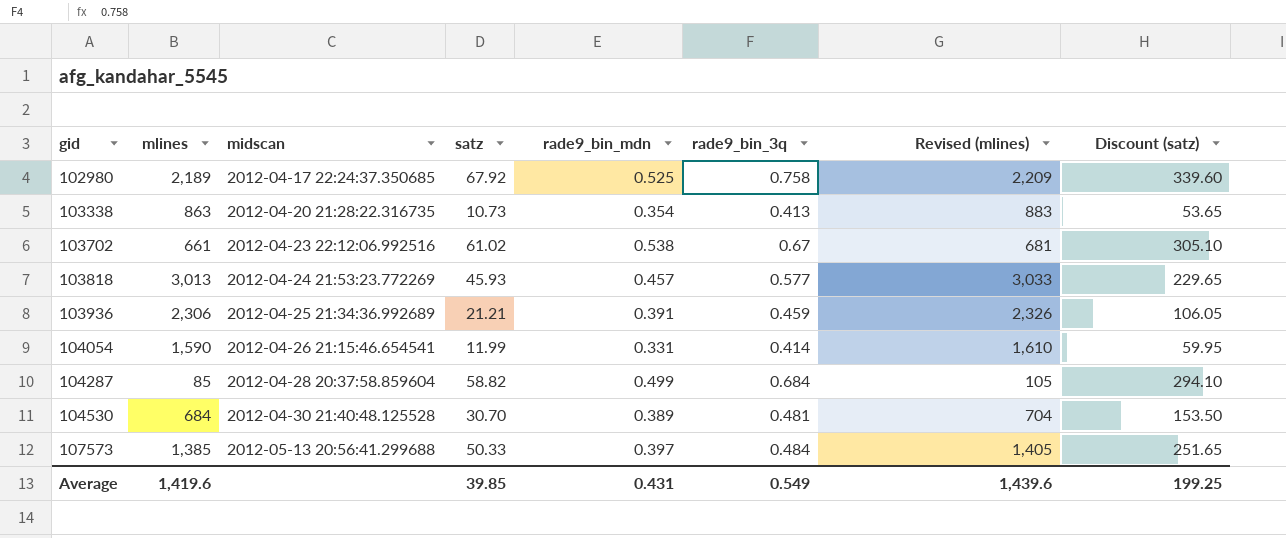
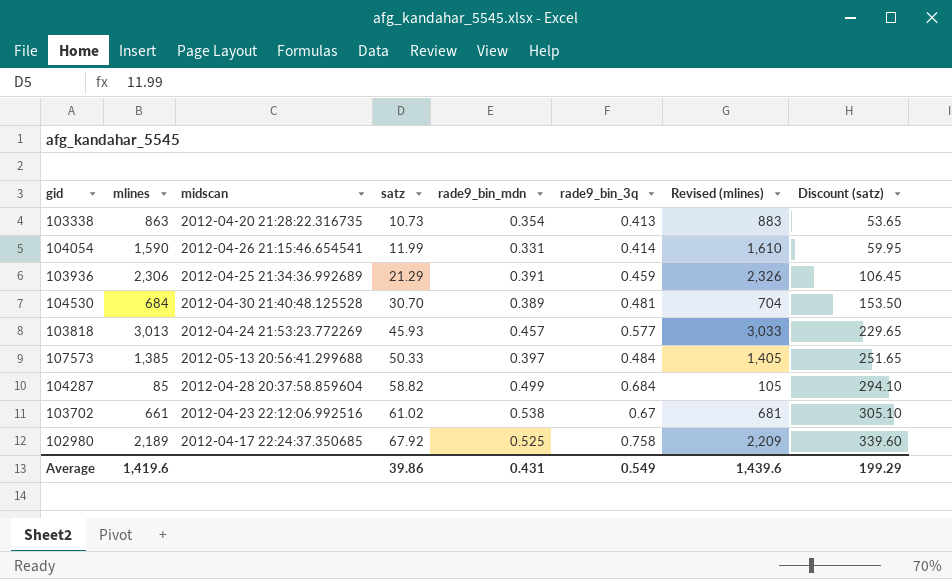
row order: gid ascending -> satz ascending
103936 | satz: 21.21 -> 21.29
103936 | Discount (satz): 106.05 -> 106.45
Average | satz: 39.85 -> 39.86
Average | Discount (satz): 199.25 -> 199.29

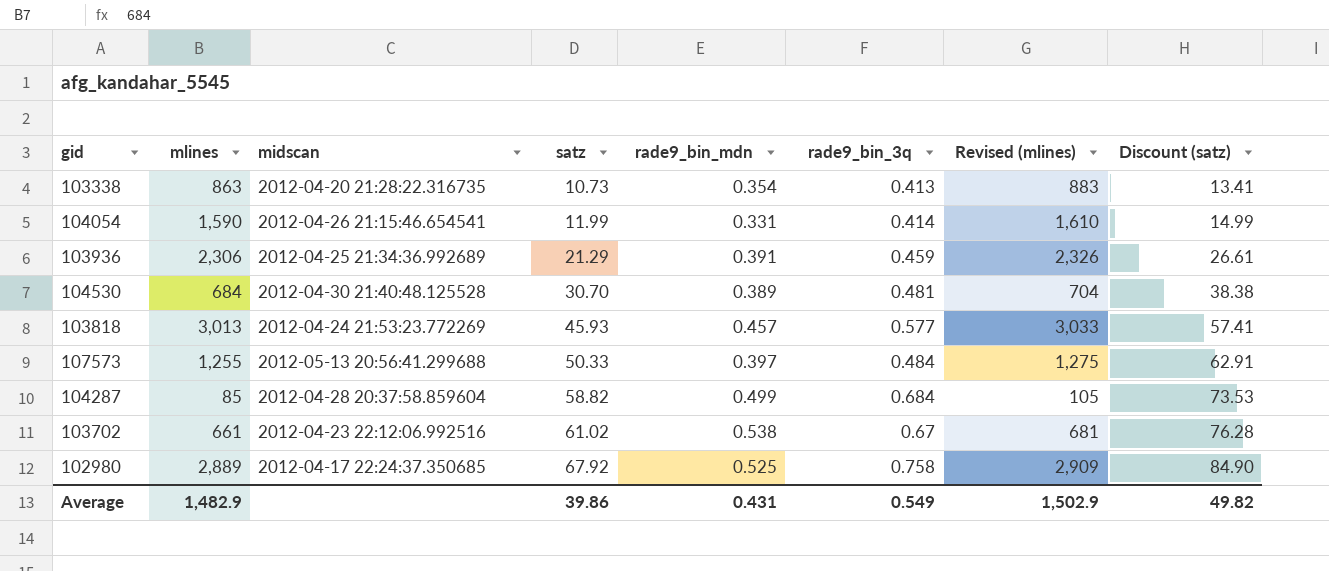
column Discount (satz) | formula: [satz] * 5 -> [satz] * 1.25
107573 | mlines: 1,385 -> 1,255
107573 | Revised (mlines): 1,405 -> 1,275
102980 | mlines: 2,189 -> 2,889
102980 | Revised (mlines): 2,209 -> 2,909
Average | mlines: 1,419.6 -> 1,482.9
Average | Revised (mlines): 1,439.6 -> 1,502.9
Average | Discount (satz): 199.29 -> 49.82

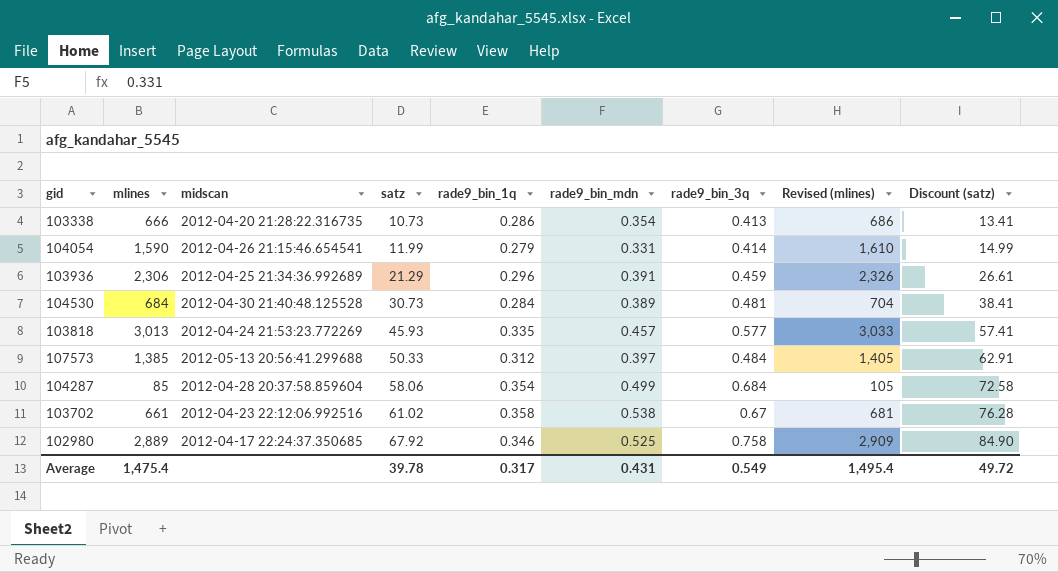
column rade9_bin_1q | position: none -> 5
103338 | mlines: 863 -> 666
103338 | Revised (mlines): 883 -> 686
104530 | satz: 30.70 -> 30.73
104530 | Discount (satz): 38.38 -> 38.41
107573 | mlines: 1,255 -> 1,385
107573 | Revised (mlines): 1,275 -> 1,405
104287 | satz: 58.82 -> 58.06
104287 | Discount (satz): 73.53 -> 72.58
Average | mlines: 1,482.9 -> 1,475.4
Average | satz: 39.86 -> 39.78
Average | Revised (mlines): 1,502.9 -> 1,495.4
Average | Discount (satz): 49.82 -> 49.72

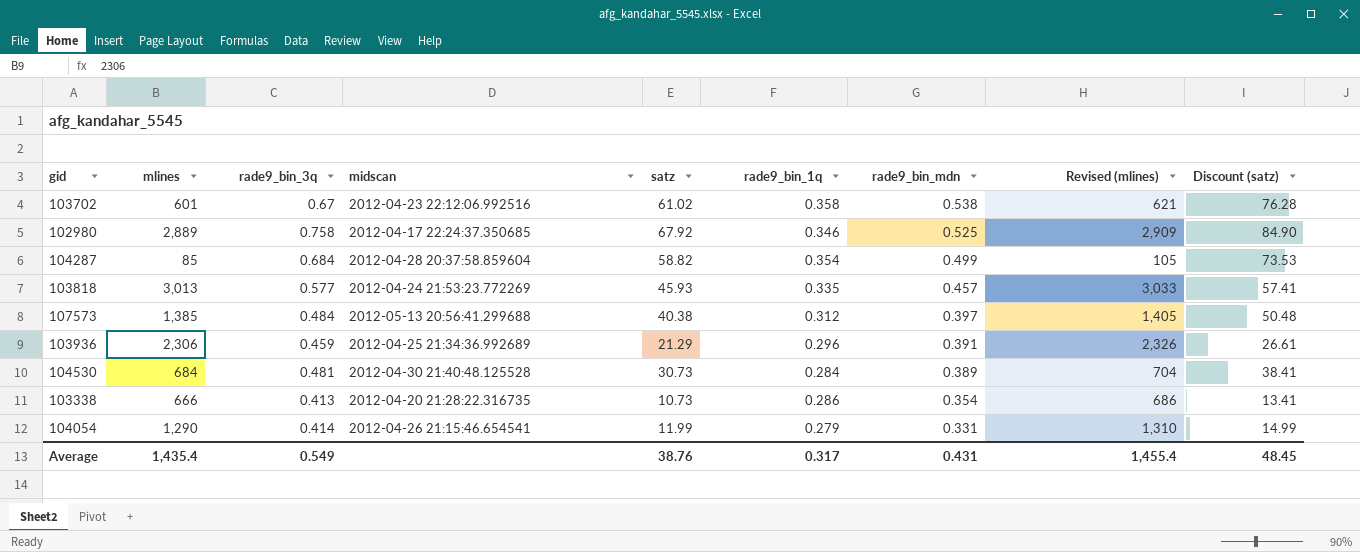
row order: satz ascending -> rade9_bin_mdn descending
column rade9_bin_3q | position: 7 -> 3
103702 | mlines: 661 -> 601
103702 | Revised (mlines): 681 -> 621
104287 | satz: 58.06 -> 58.82
104287 | Discount (satz): 72.58 -> 73.53
107573 | satz: 50.33 -> 40.38
107573 | Discount (satz): 62.91 -> 50.48
104054 | mlines: 1,590 -> 1,290
104054 | Revised (mlines): 1,610 -> 1,310
Average | mlines: 1,475.4 -> 1,435.4
Average | satz: 39.78 -> 38.76
Average | Revised (mlines): 1,495.4 -> 1,455.4
Average | Discount (satz): 49.72 -> 48.45

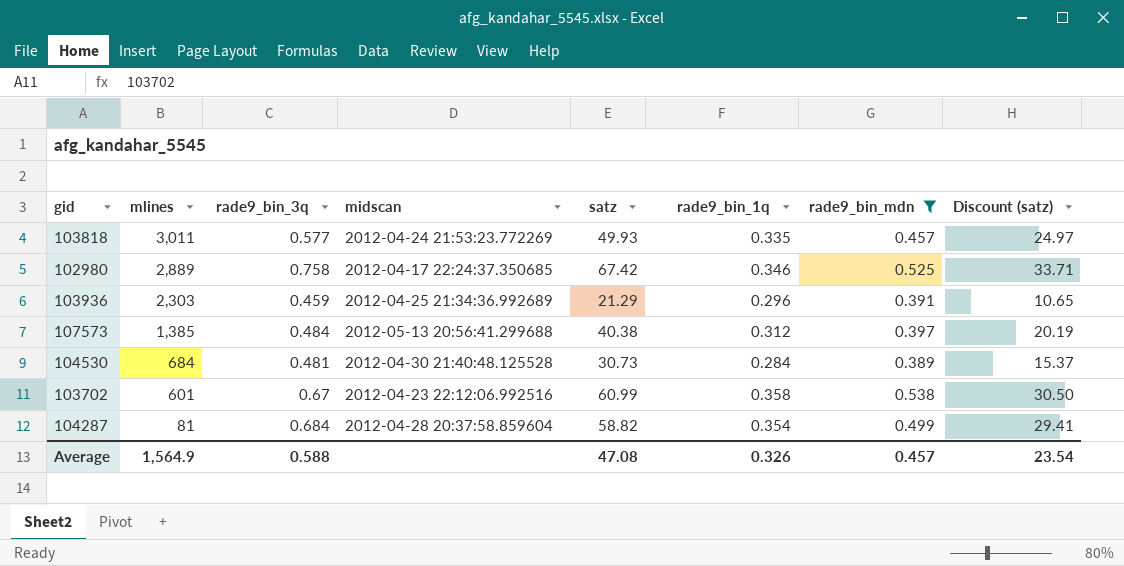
filter: none -> rade9_bin_mdn >= 0.389
row order: rade9_bin_mdn descending -> mlines descending
column Revised (mlines) | formula: [mlines] + 20 -> none
column Discount (satz) | formula: [satz] * 1.25 -> [satz] * 0.5
103818 | mlines: 3,013 -> 3,011
103818 | satz: 45.93 -> 49.93
102980 | satz: 67.92 -> 67.42
103936 | mlines: 2,306 -> 2,303
103702 | satz: 61.02 -> 60.99
104287 | mlines: 85 -> 81
Average | mlines: 1,435.4 -> 1,564.9
Average | rade9_bin_3q: 0.549 -> 0.588
Average | satz: 38.76 -> 47.08
Average | rade9_bin_1q: 0.317 -> 0.326
Average | rade9_bin_mdn: 0.431 -> 0.457
Average | Discount (satz): 48.45 -> 23.54

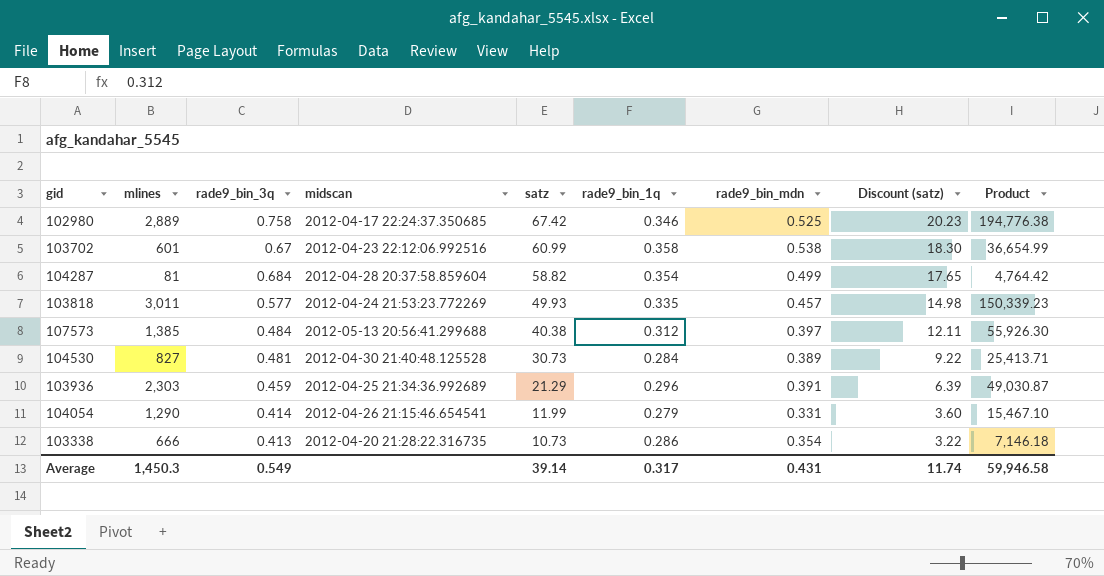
filter: rade9_bin_mdn >= 0.389 -> none
row order: mlines descending -> satz descending
column Discount (satz) | formula: [satz] * 0.5 -> [satz] * 0.3
column Product | formula: none -> [mlines] * [satz]
104530 | mlines: 684 -> 827
Average | mlines: 1,564.9 -> 1,450.3
Average | rade9_bin_3q: 0.588 -> 0.549
Average | satz: 47.08 -> 39.14
Average | rade9_bin_1q: 0.326 -> 0.317
Average | rade9_bin_mdn: 0.457 -> 0.431
Average | Discount (satz): 23.54 -> 11.74

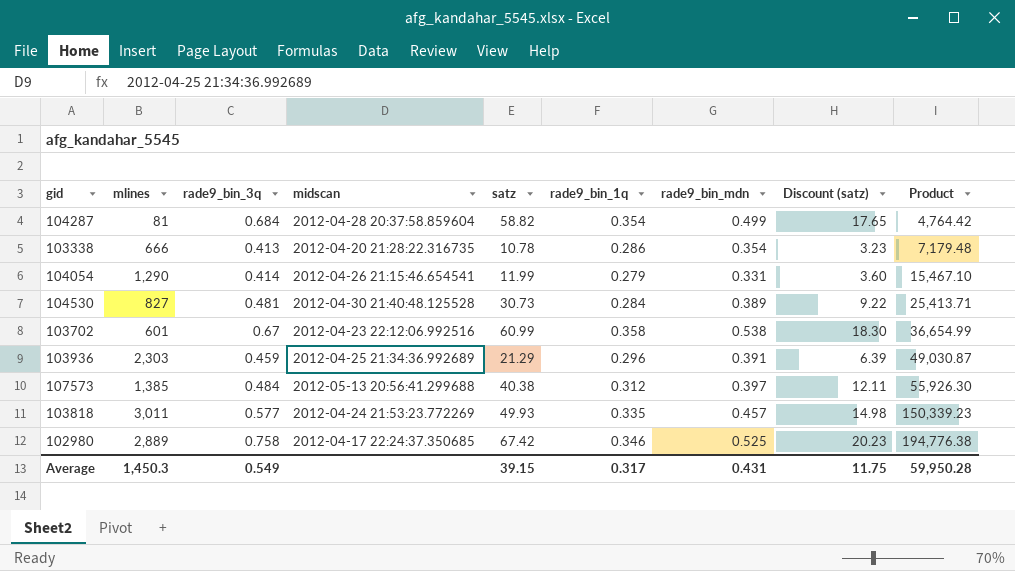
row order: satz descending -> Product ascending
103338 | satz: 10.73 -> 10.78
103338 | Discount (satz): 3.22 -> 3.23
103338 | Product: 7,146.18 -> 7,179.48
Average | satz: 39.14 -> 39.15
Average | Discount (satz): 11.74 -> 11.75
Average | Product: 59,946.58 -> 59,950.28

